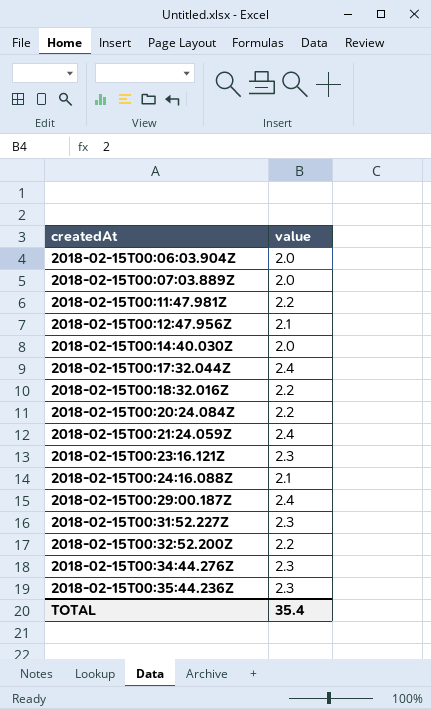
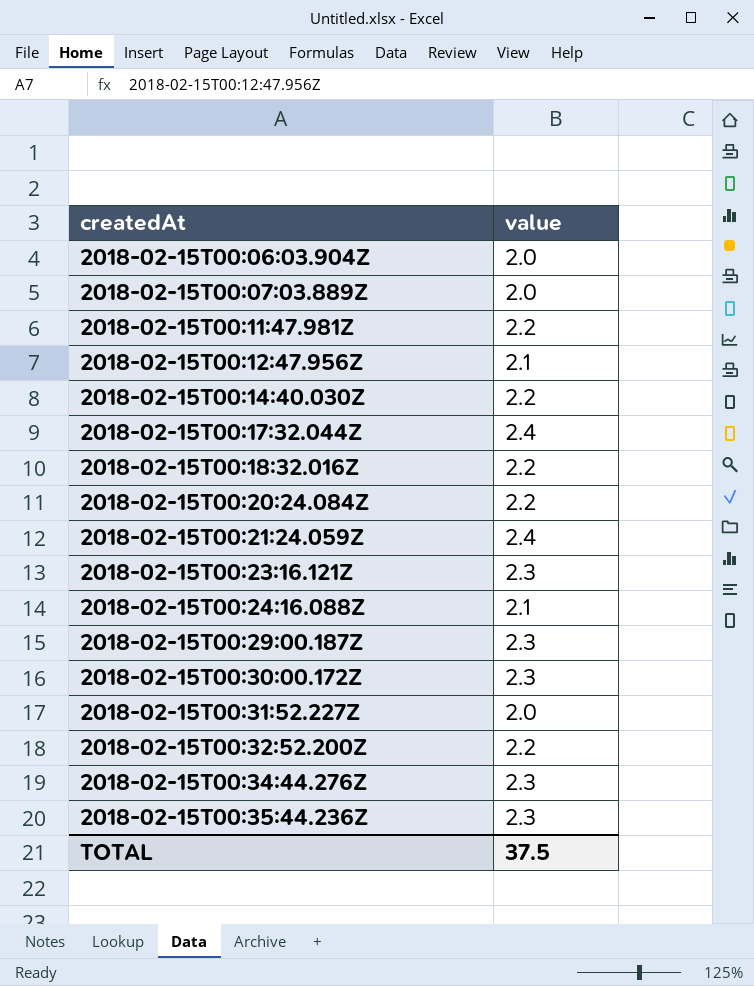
2018-02-15T00:14:40.030Z | value: 2.0 -> 2.2
2018-02-15T00:29:00.187Z | value: 2.4 -> 2.3
row 2018-02-15T00:30:00.172Z: none -> 2.3
2018-02-15T00:31:52.227Z | value: 2.3 -> 2.0
TOTAL | value: 35.4 -> 37.5

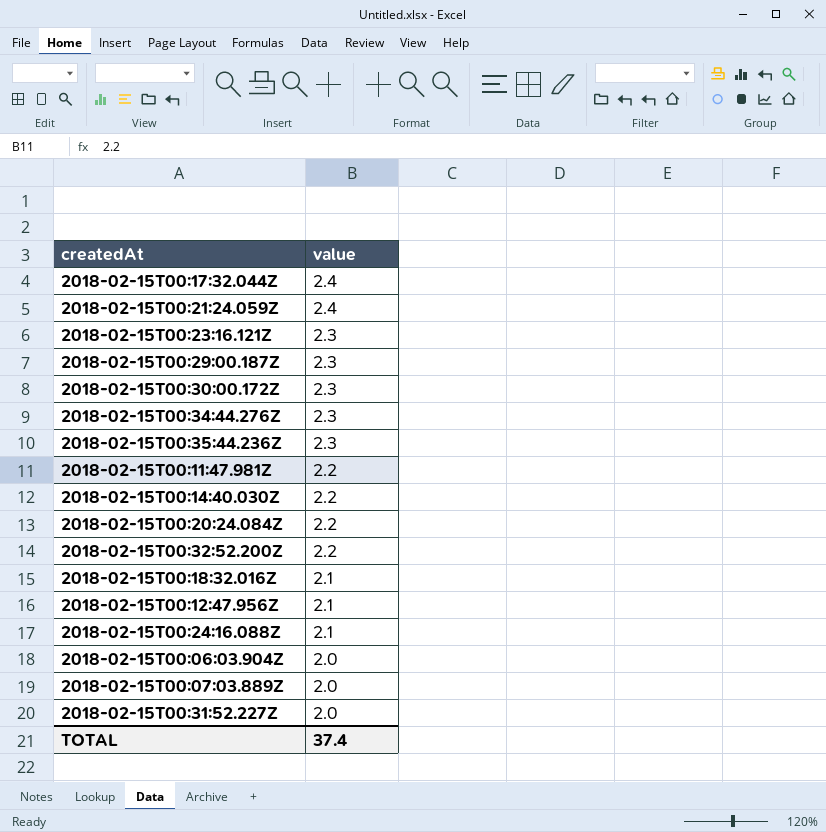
row order: createdAt ascending -> value descending
2018-02-15T00:18:32.016Z | value: 2.2 -> 2.1
TOTAL | value: 37.5 -> 37.4

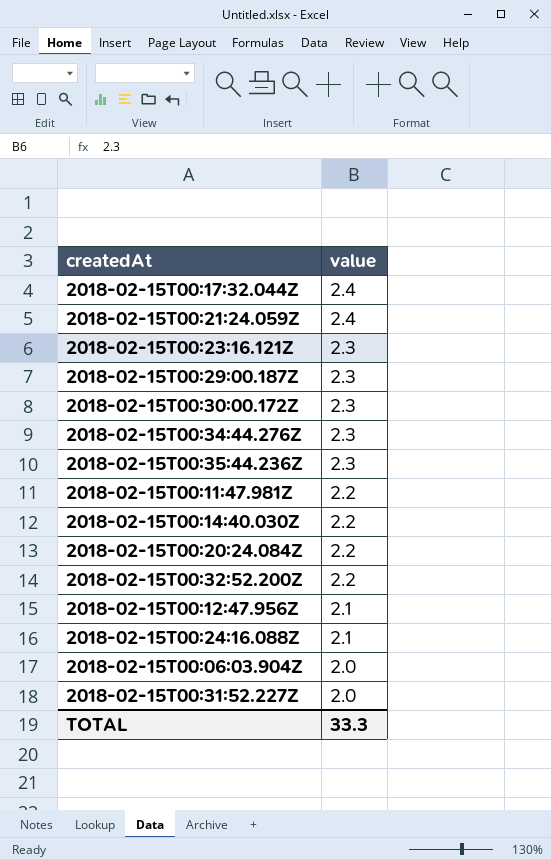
row 2018-02-15T00:18:32.016Z: 2.1 -> none
row 2018-02-15T00:07:03.889Z: 2.0 -> none
TOTAL | value: 37.4 -> 33.3

